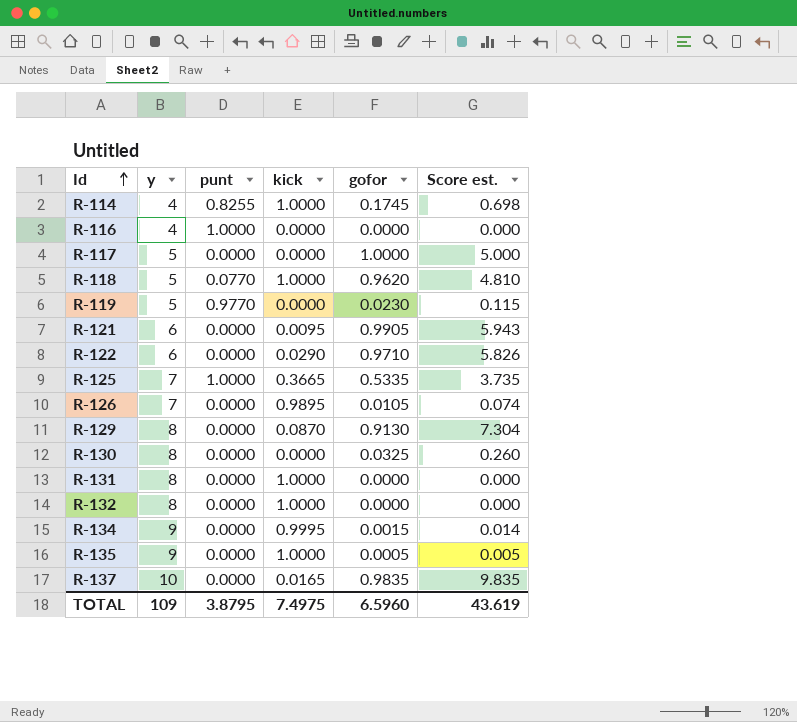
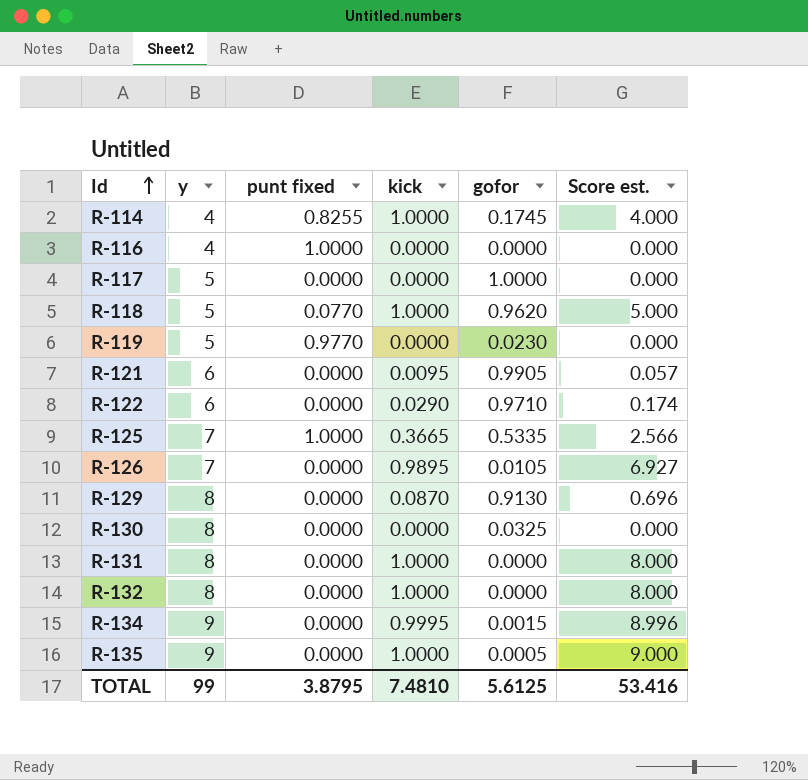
column name: punt -> punt fixed
column Score est. | formula: [y] * [gofor] -> [y] * [kick]
row R-137: 10 | 0.0000 | 0.0165 | 0.9835 | 9.835 -> none
TOTAL | y: 109 -> 99
TOTAL | kick: 7.4975 -> 7.4810
TOTAL | gofor: 6.5960 -> 5.6125
TOTAL | Score est.: 43.619 -> 53.416

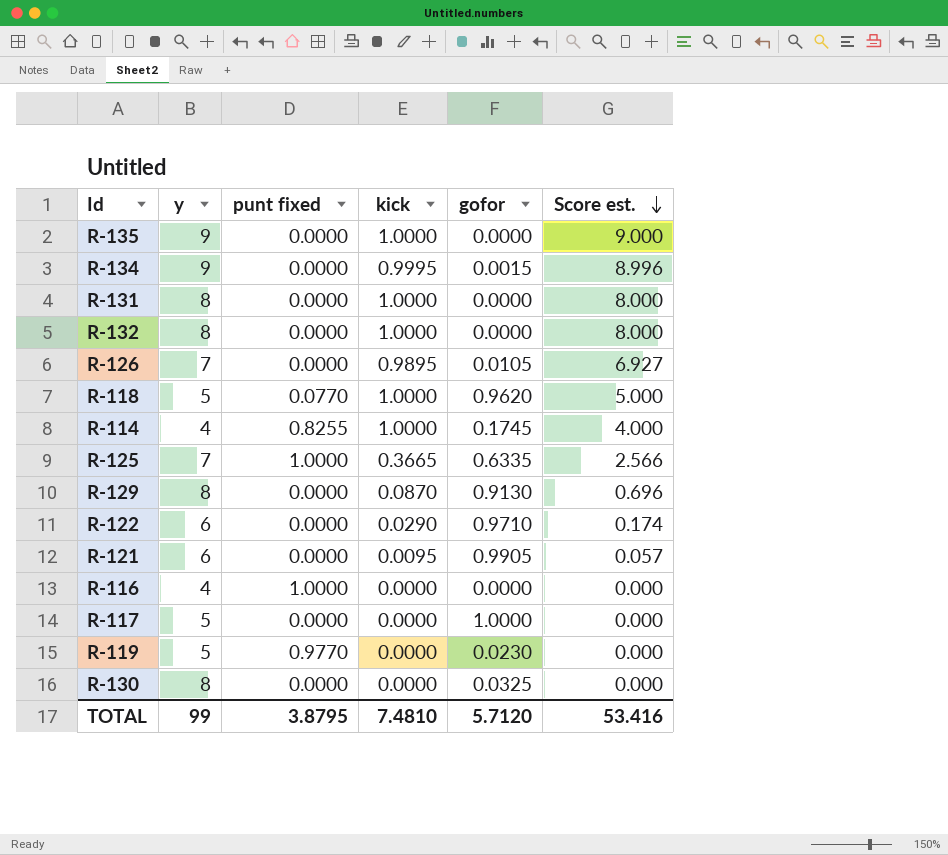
row order: Id ascending -> Score est. descending
R-135 | gofor: 0.0005 -> 0.0000
R-125 | gofor: 0.5335 -> 0.6335
TOTAL | gofor: 5.6125 -> 5.7120

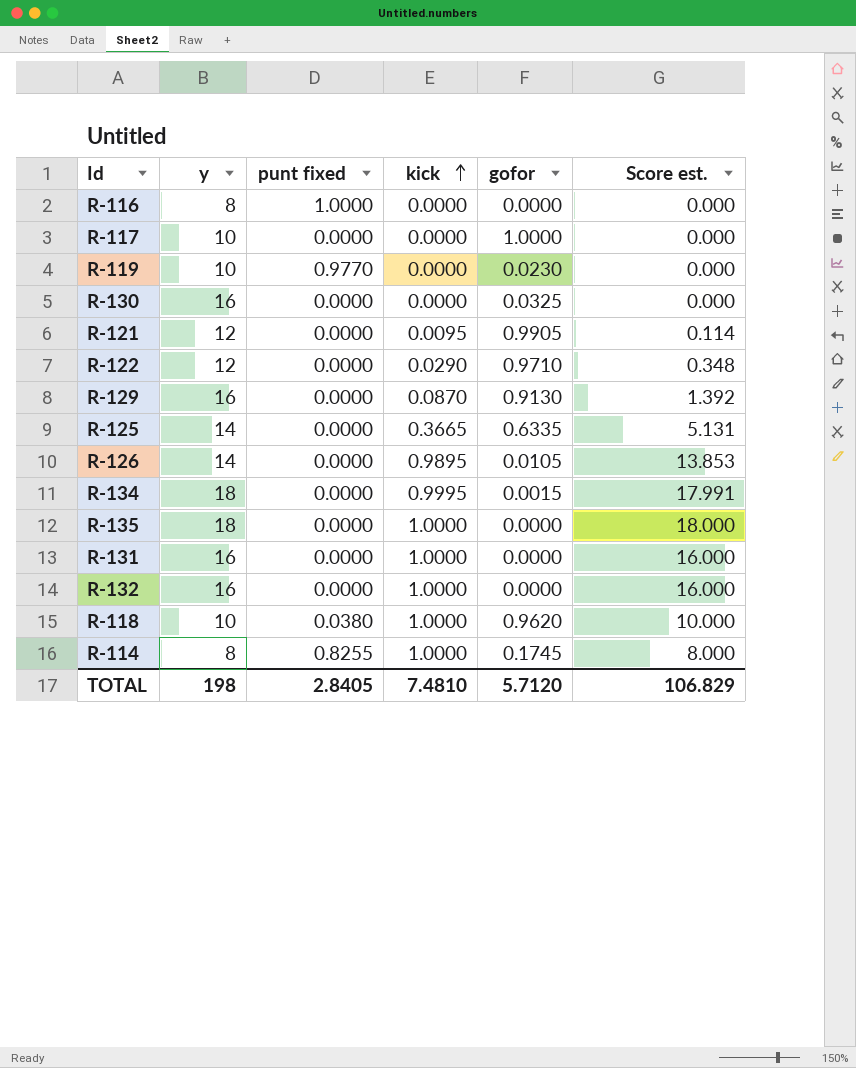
row order: Score est. descending -> kick ascending
R-116 | y: 4 -> 8
R-117 | y: 5 -> 10
R-119 | y: 5 -> 10
R-130 | y: 8 -> 16
R-121 | y: 6 -> 12
R-121 | Score est.: 0.057 -> 0.114
R-122 | y: 6 -> 12
R-122 | Score est.: 0.174 -> 0.348
R-129 | y: 8 -> 16
R-129 | Score est.: 0.696 -> 1.392
R-125 | y: 7 -> 14
R-125 | punt fixed: 1.0000 -> 0.0000
R-125 | Score est.: 2.566 -> 5.131
R-126 | y: 7 -> 14
R-126 | Score est.: 6.927 -> 13.853
R-134 | y: 9 -> 18
R-134 | Score est.: 8.996 -> 17.991
R-135 | y: 9 -> 18
R-135 | Score est.: 9.000 -> 18.000
R-131 | y: 8 -> 16
R-131 | Score est.: 8.000 -> 16.000
R-132 | y: 8 -> 16
R-132 | Score est.: 8.000 -> 16.000
R-118 | y: 5 -> 10
R-118 | punt fixed: 0.0770 -> 0.0380
R-118 | Score est.: 5.000 -> 10.000
R-114 | y: 4 -> 8
R-114 | Score est.: 4.000 -> 8.000
TOTAL | y: 99 -> 198
TOTAL | punt fixed: 3.8795 -> 2.8405
TOTAL | Score est.: 53.416 -> 106.829

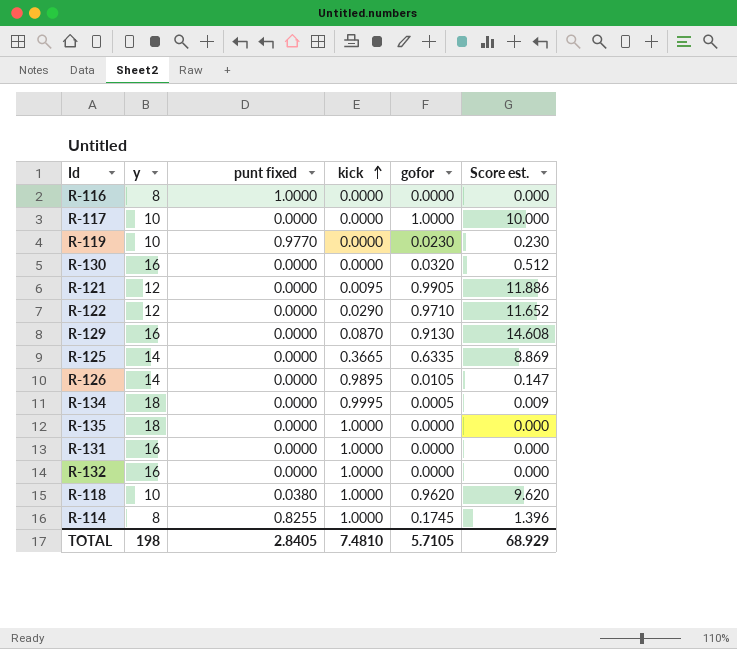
column Score est. | formula: [y] * [kick] -> [y] * [gofor]
R-130 | gofor: 0.0325 -> 0.0320
R-134 | gofor: 0.0015 -> 0.0005
TOTAL | gofor: 5.7120 -> 5.7105
TOTAL | Score est.: 106.829 -> 68.929

